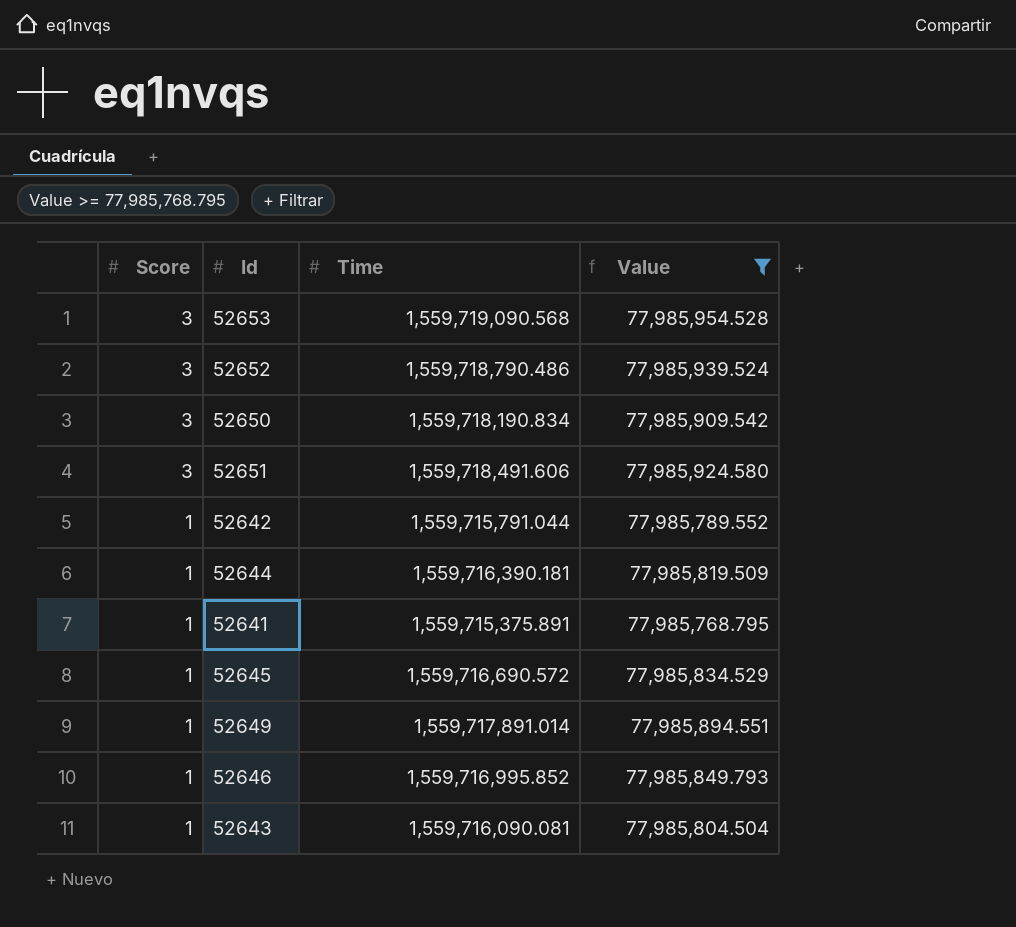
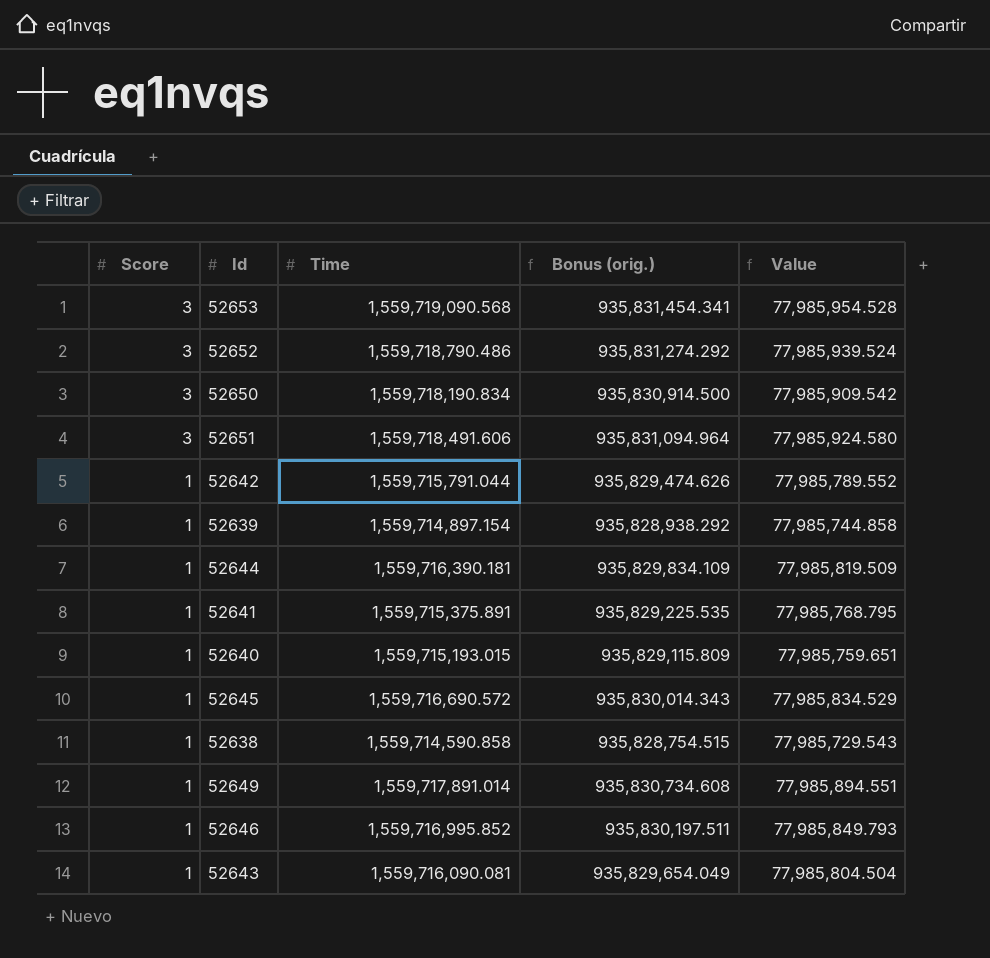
filter: Value >= 77,985,768.795 -> none
column Bonus (orig.) | formula: none -> [Time] * 0.6

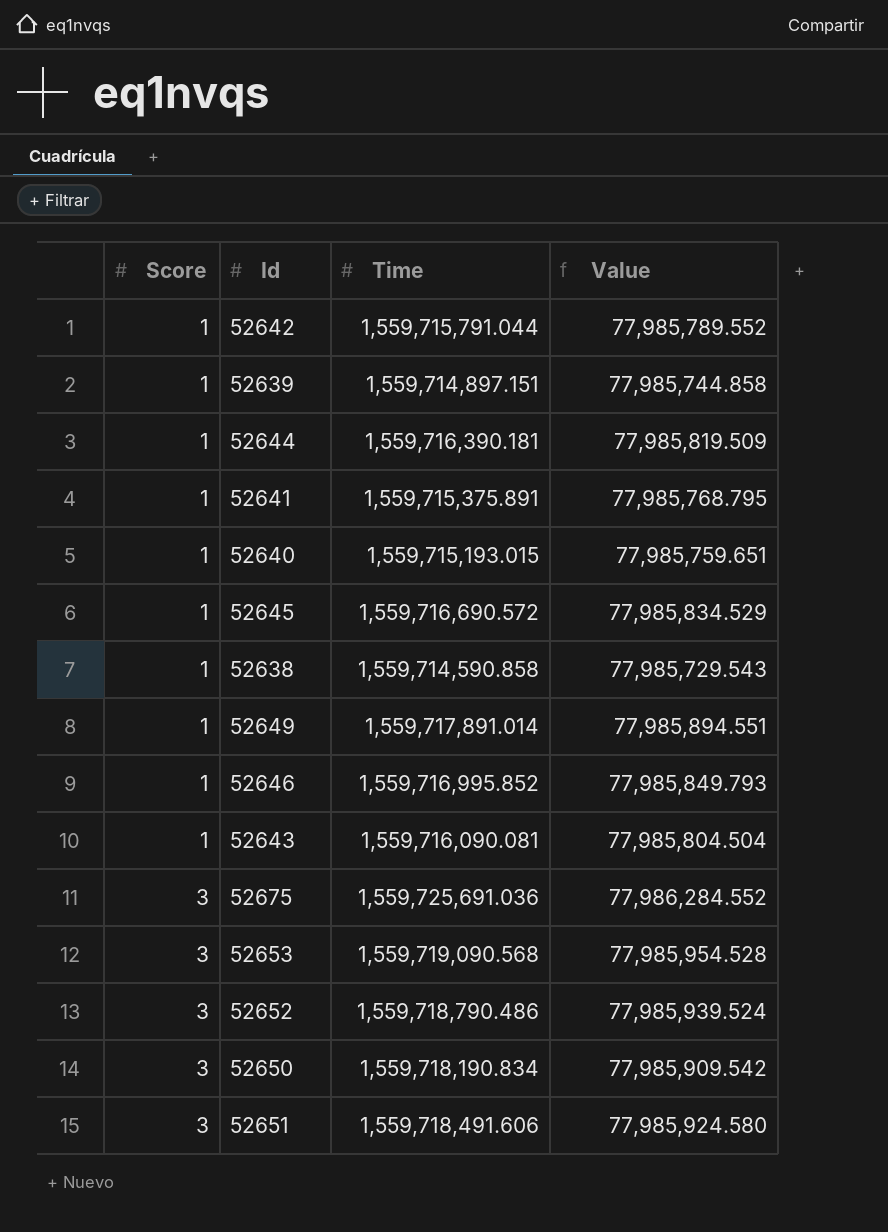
row order: Score descending -> Score ascending
column Bonus (orig.) | formula: [Time] * 0.6 -> none
52639 | Time: 1,559,714,897.154 -> 1,559,714,897.151
row 52675: none -> 3 | 1,559,725,691.036 | 77,986,284.552

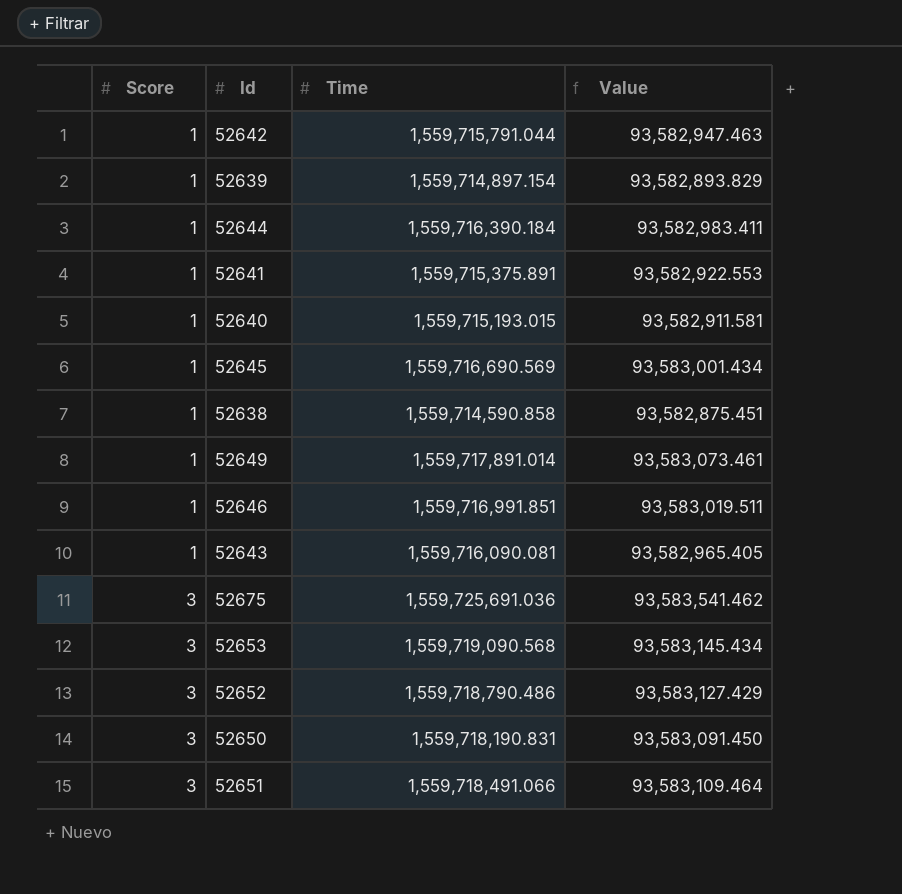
column Value | formula: [Time] * 0.05 -> [Time] * 0.06
52639 | Time: 1,559,714,897.151 -> 1,559,714,897.154
52644 | Time: 1,559,716,390.181 -> 1,559,716,390.184
52645 | Time: 1,559,716,690.572 -> 1,559,716,690.569
52646 | Time: 1,559,716,995.852 -> 1,559,716,991.851
52650 | Time: 1,559,718,190.834 -> 1,559,718,190.831
52651 | Time: 1,559,718,491.606 -> 1,559,718,491.066

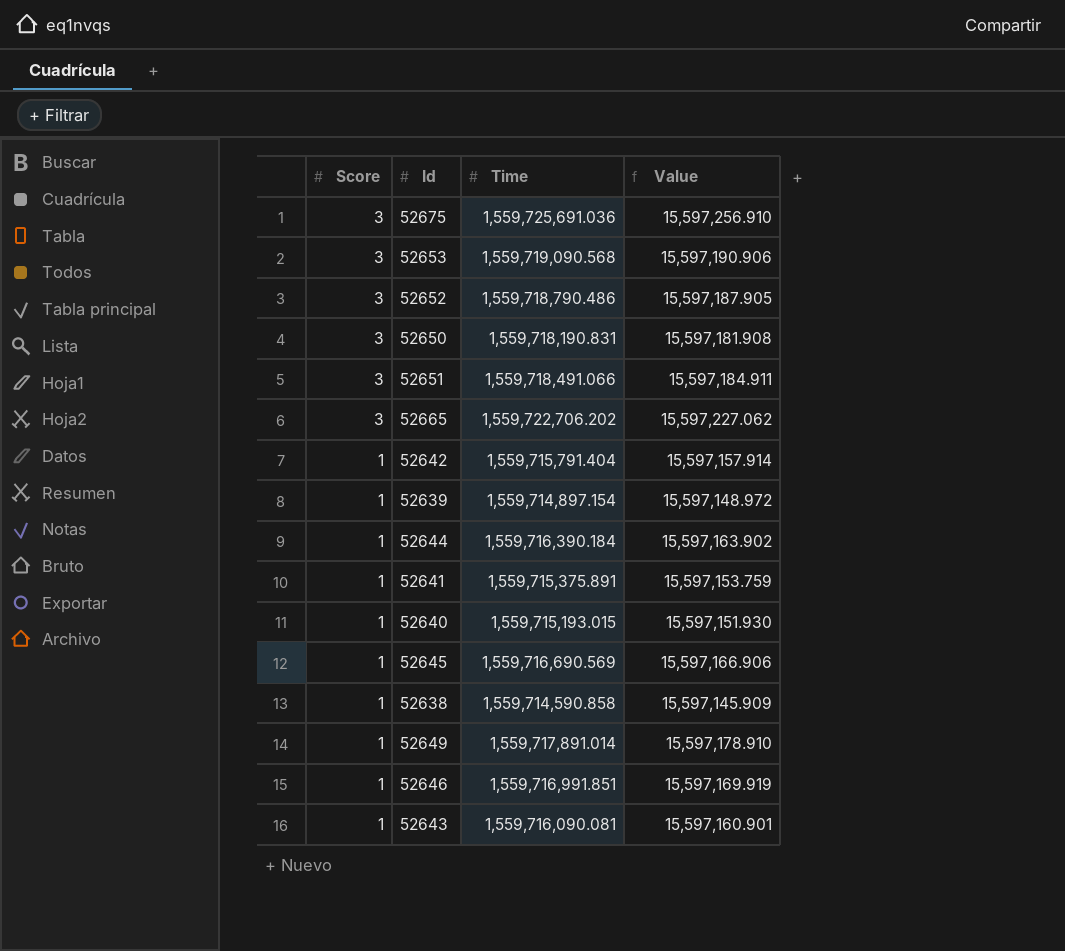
row order: Score ascending -> Score descending
column Value | formula: [Time] * 0.06 -> [Time] * 0.01
row 52665: none -> 3 | 1,559,722,706.202 | 15,597,227.062
52642 | Time: 1,559,715,791.044 -> 1,559,715,791.404

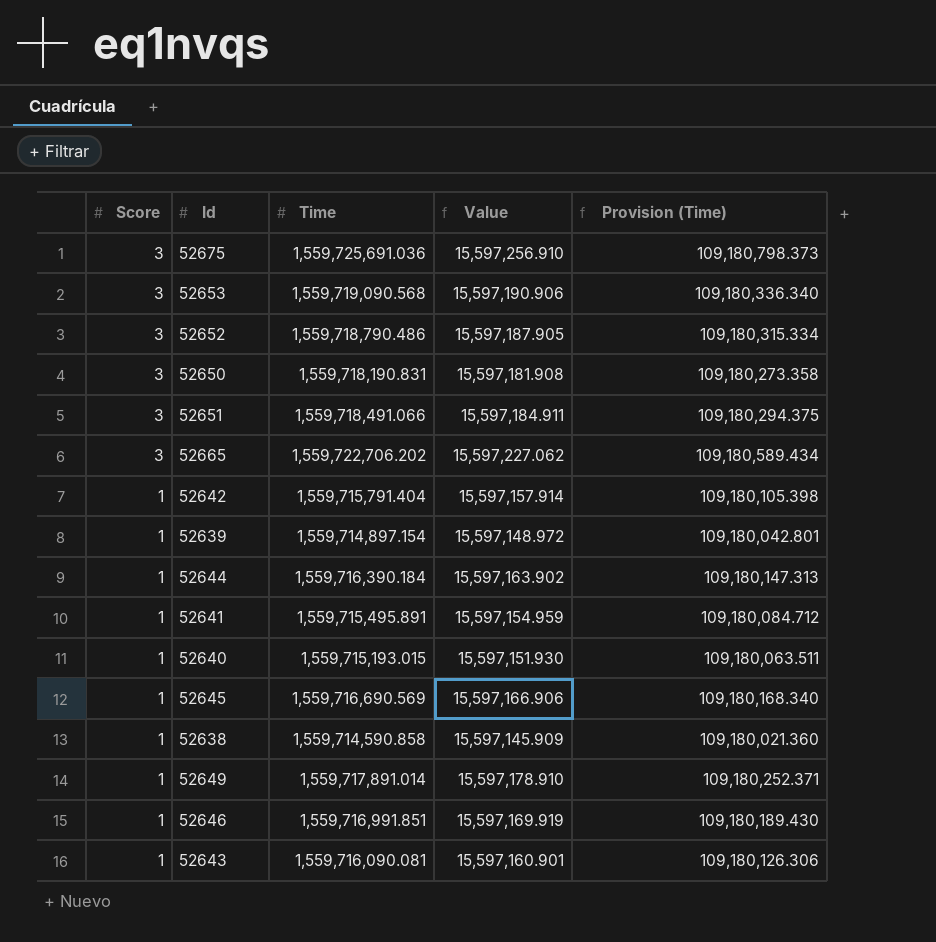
column Provision (Time) | formula: none -> [Time] * 0.07
52641 | Time: 1,559,715,375.891 -> 1,559,715,495.891
52641 | Value: 15,597,153.759 -> 15,597,154.959

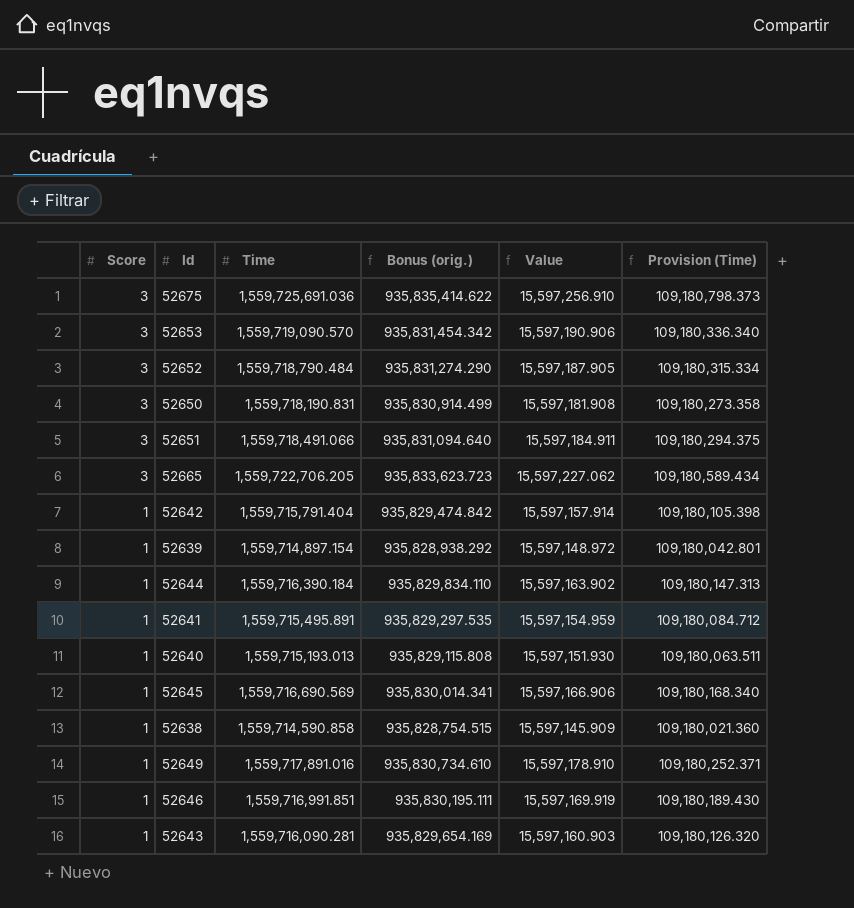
column Bonus (orig.) | formula: none -> [Time] * 0.6
52653 | Time: 1,559,719,090.568 -> 1,559,719,090.570
52652 | Time: 1,559,718,790.486 -> 1,559,718,790.484
52665 | Time: 1,559,722,706.202 -> 1,559,722,706.205
52640 | Time: 1,559,715,193.015 -> 1,559,715,193.013
52649 | Time: 1,559,717,891.014 -> 1,559,717,891.016
52643 | Time: 1,559,716,090.081 -> 1,559,716,090.281
52643 | Value: 15,597,160.901 -> 15,597,160.903
52643 | Provision (Time): 109,180,126.306 -> 109,180,126.320

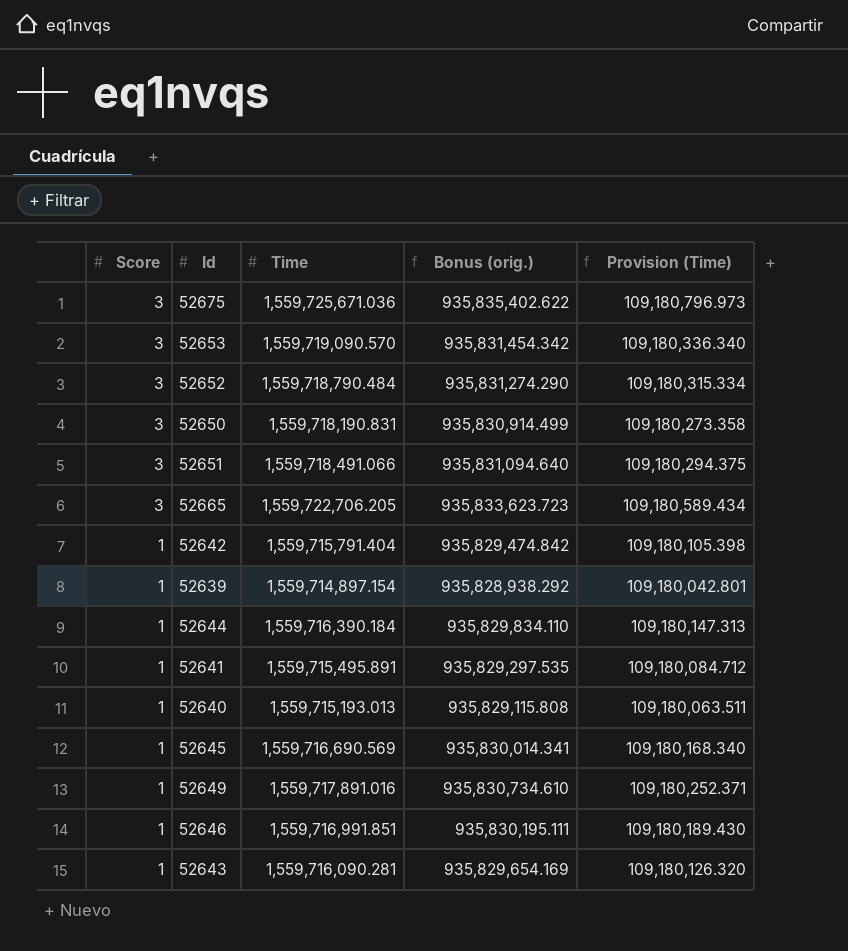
column Value | formula: [Time] * 0.01 -> none
row 52638: 1 | 1,559,714,590.858 | 935,828,754.515 | 15,597,145.909 | 109,180,021.360 -> none
52675 | Time: 1,559,725,691.036 -> 1,559,725,671.036
52675 | Bonus (orig.): 935,835,414.622 -> 935,835,402.622
52675 | Provision (Time): 109,180,798.373 -> 109,180,796.973

